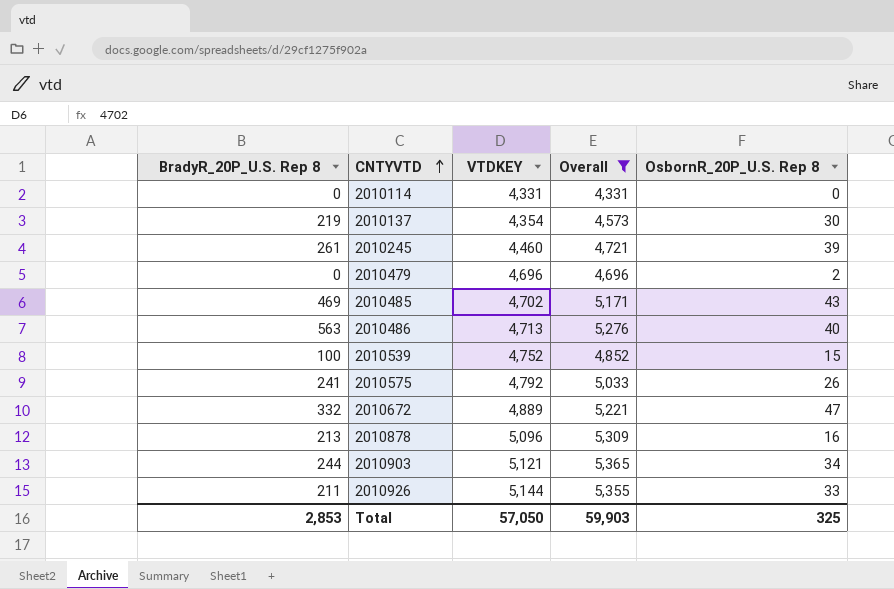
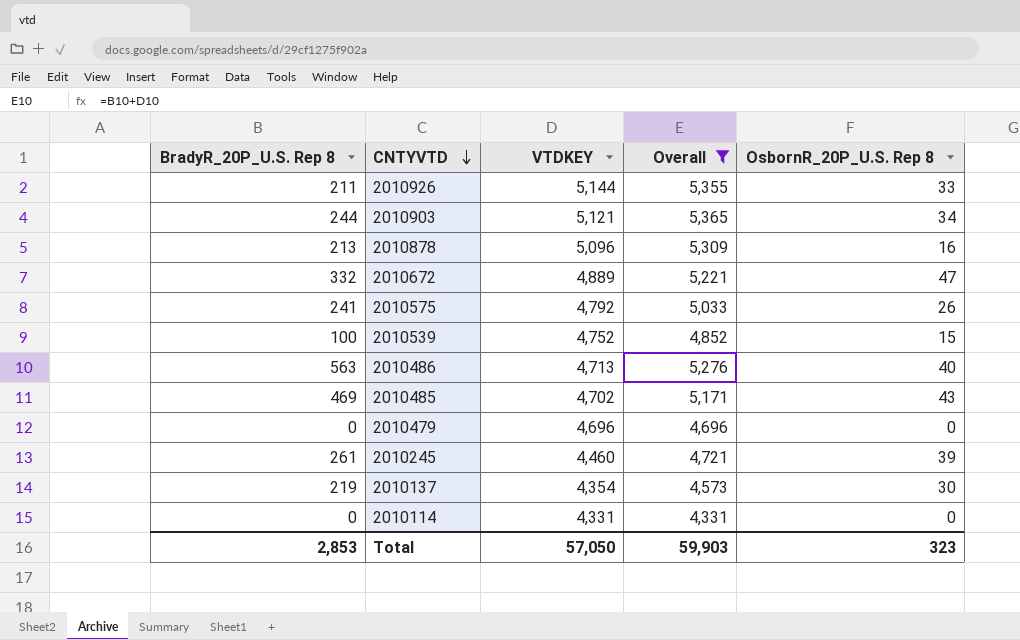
row order: CNTYVTD ascending -> CNTYVTD descending
2010479 | OsbornR_20P_U.S. Rep 8: 2 -> 0
Total | OsbornR_20P_U.S. Rep 8: 325 -> 323

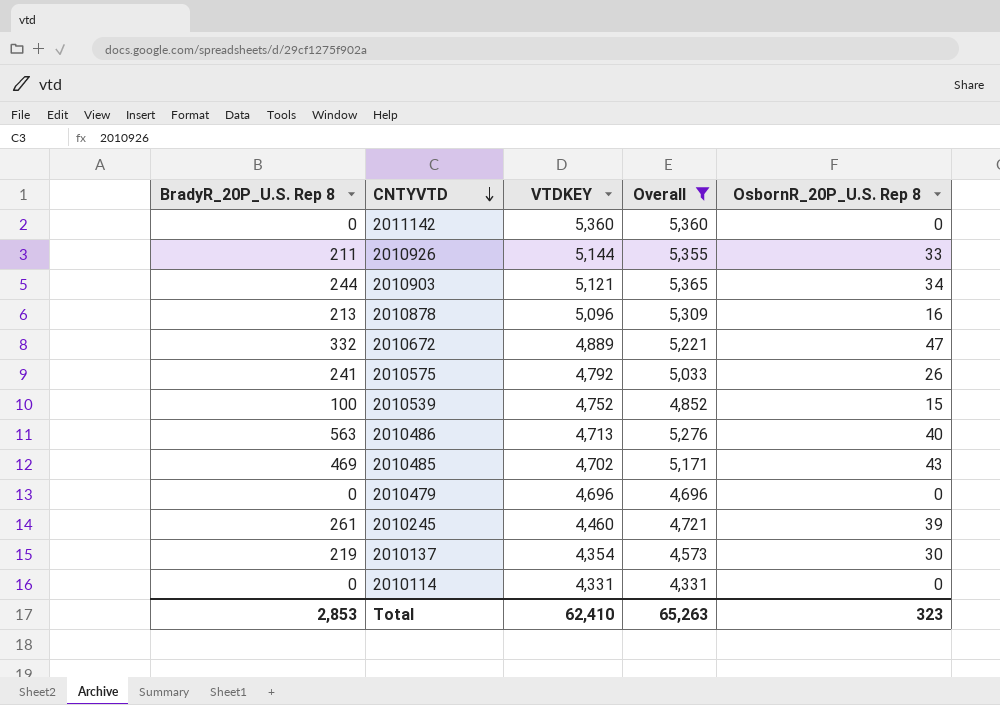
row 2011142: none -> 0 | 5,360 | 5,360 | 0
Total | VTDKEY: 57,050 -> 62,410
Total | Overall: 59,903 -> 65,263

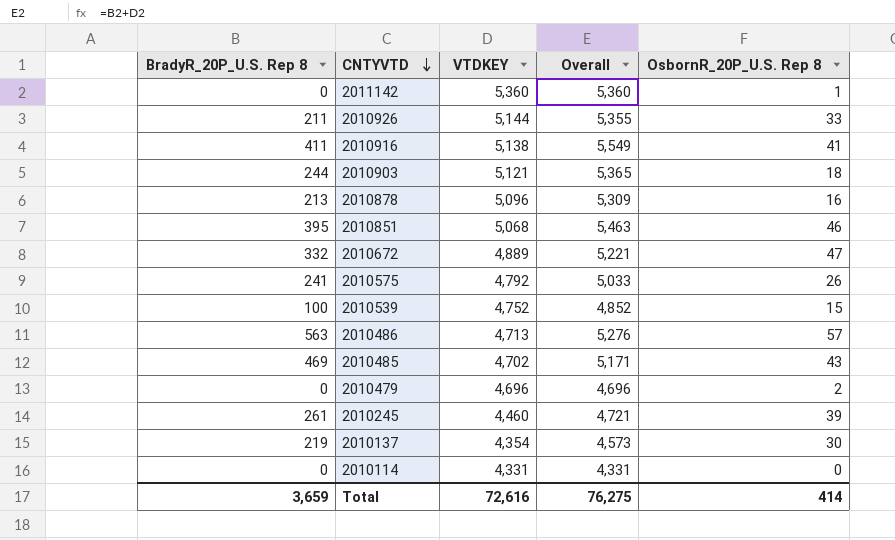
filter: Overall <= 5,365 -> none
2011142 | OsbornR_20P_U.S. Rep 8: 0 -> 1
2010903 | OsbornR_20P_U.S. Rep 8: 34 -> 18
2010486 | OsbornR_20P_U.S. Rep 8: 40 -> 57
2010479 | OsbornR_20P_U.S. Rep 8: 0 -> 2
Total | BradyR_20P_U.S. Rep 8: 2,853 -> 3,659
Total | VTDKEY: 62,410 -> 72,616
Total | Overall: 65,263 -> 76,275
Total | OsbornR_20P_U.S. Rep 8: 323 -> 414

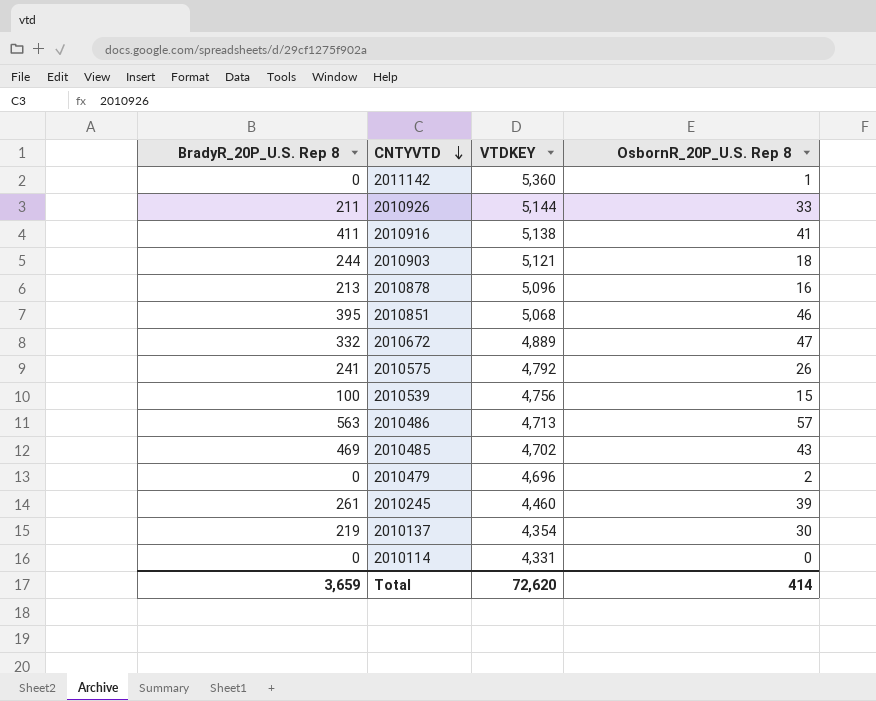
column Overall | formula: [BradyR_20P_U.S. Rep 8] + [VTDKEY] -> none
2010539 | VTDKEY: 4,752 -> 4,756
Total | VTDKEY: 72,616 -> 72,620

